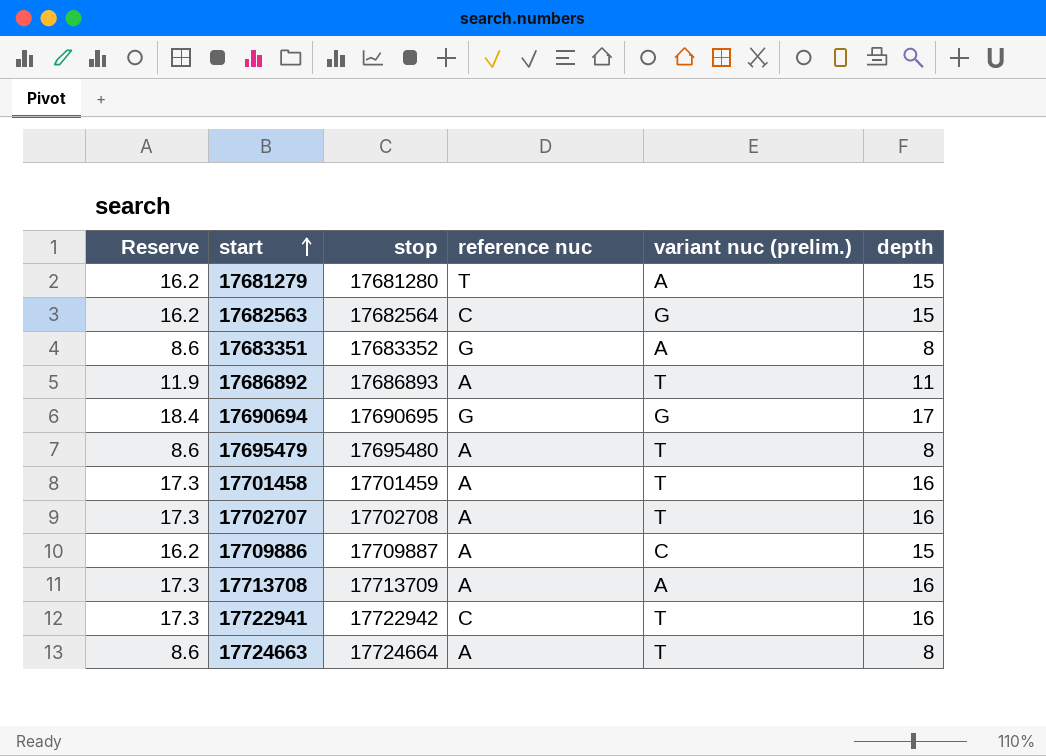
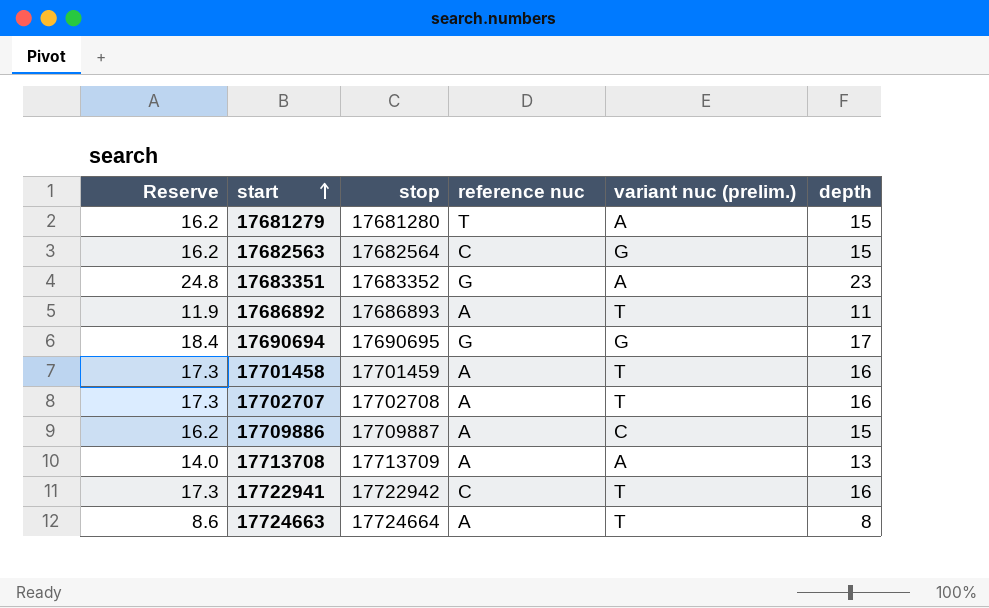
row 17695479: 8.6 | 17695480 | A | T | 8 -> none
17683351 | Reserve: 8.6 -> 24.8
17683351 | depth: 8 -> 23
17713708 | Reserve: 17.3 -> 14.0
17713708 | depth: 16 -> 13

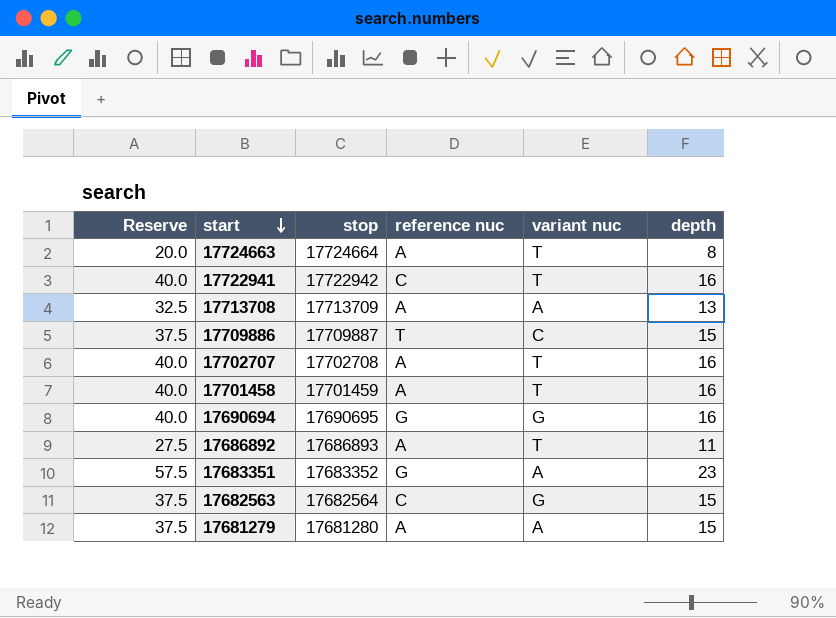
row order: start ascending -> start descending
column Reserve | formula: [depth] * 1.08 -> [depth] * 2.5
column name: variant nuc (prelim.) -> variant nuc
17709886 | reference nuc: A -> T
17690694 | depth: 17 -> 16
17681279 | reference nuc: T -> A

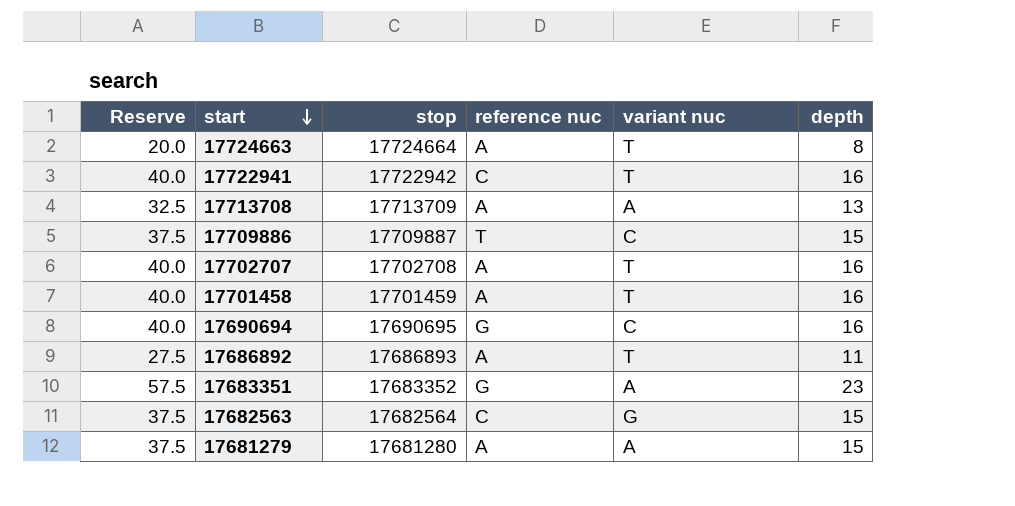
17690694 | variant nuc: G -> C

